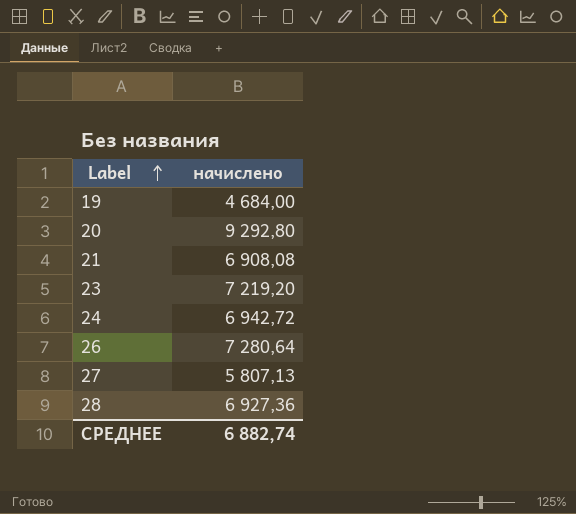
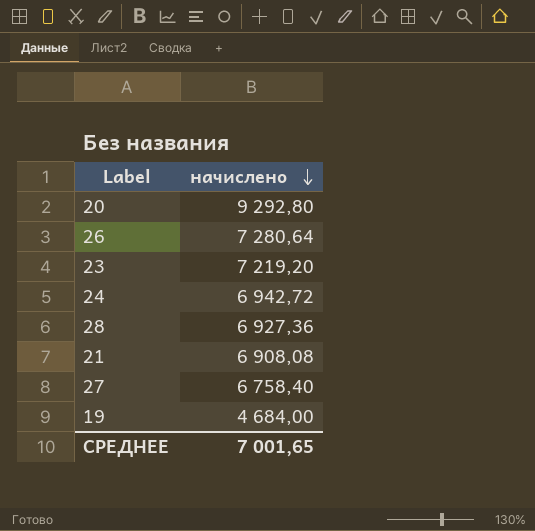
row order: Label ascending -> начислено descending
27 | начислено: 5 807,13 -> 6 758,40
СРЕДНЕЕ | начислено: 6 882,74 -> 7 001,65

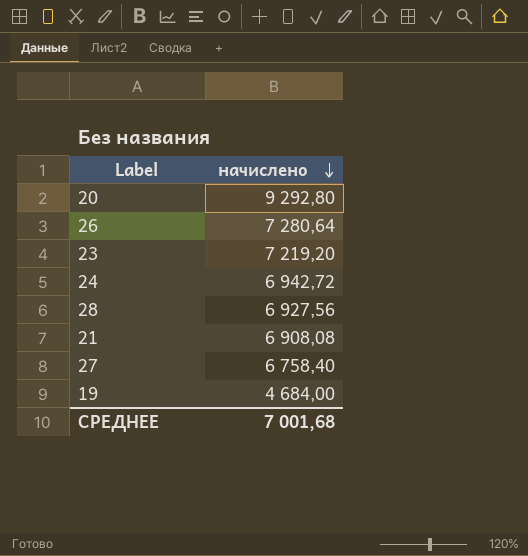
28 | начислено: 6 927,36 -> 6 927,56
СРЕДНЕЕ | начислено: 7 001,65 -> 7 001,68

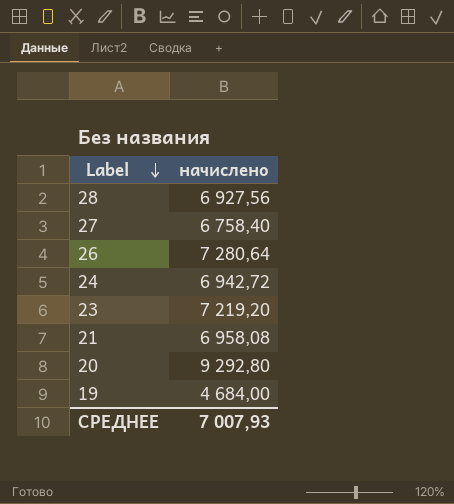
row order: начислено descending -> Label descending
21 | начислено: 6 908,08 -> 6 958,08
СРЕДНЕЕ | начислено: 7 001,68 -> 7 007,93

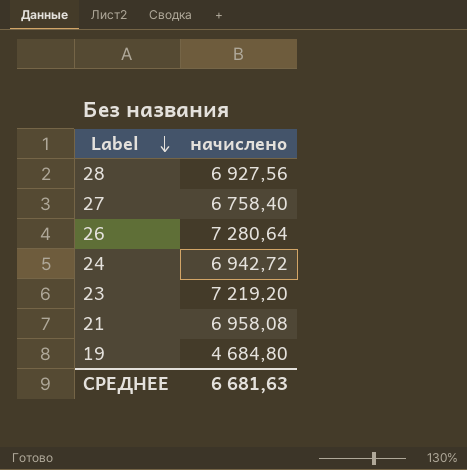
row 20: 9 292,80 -> none
19 | начислено: 4 684,00 -> 4 684,80
СРЕДНЕЕ | начислено: 7 007,93 -> 6 681,63

